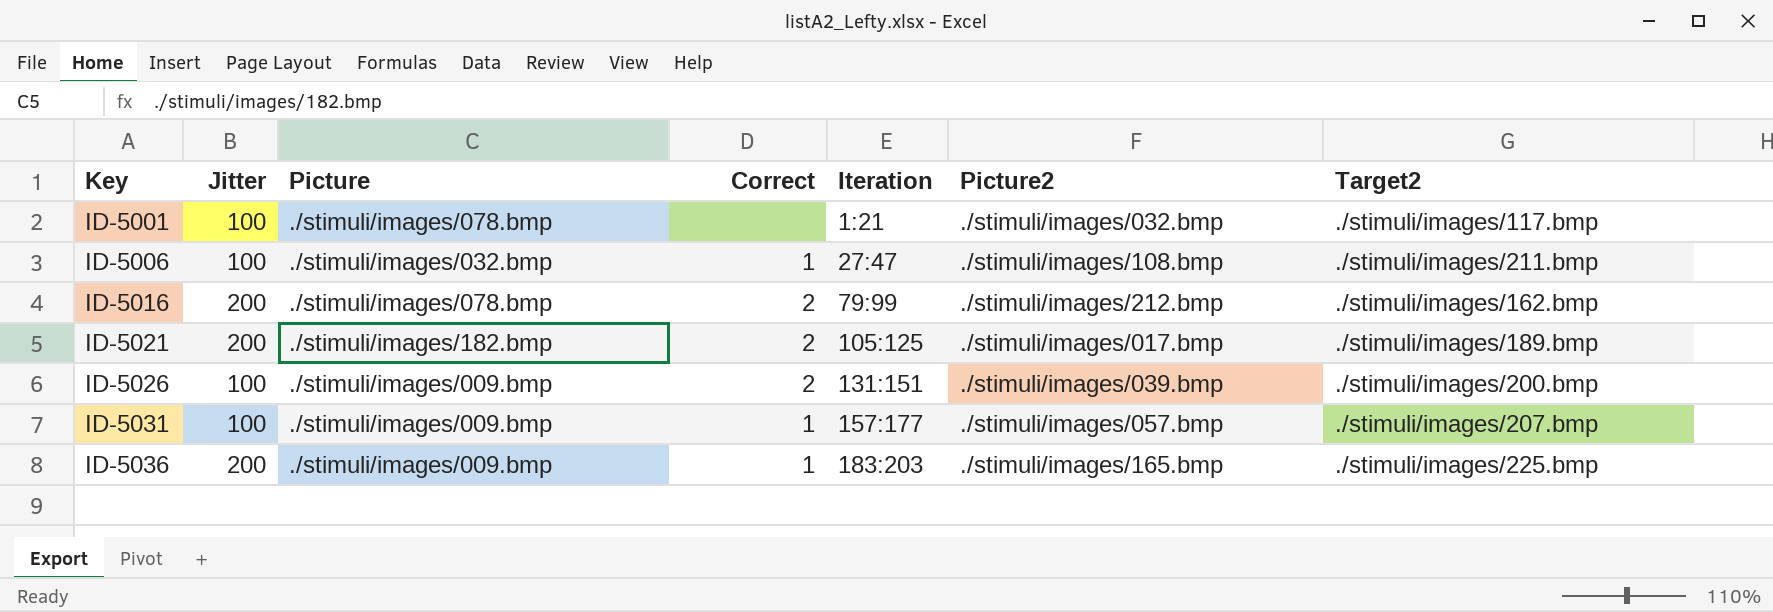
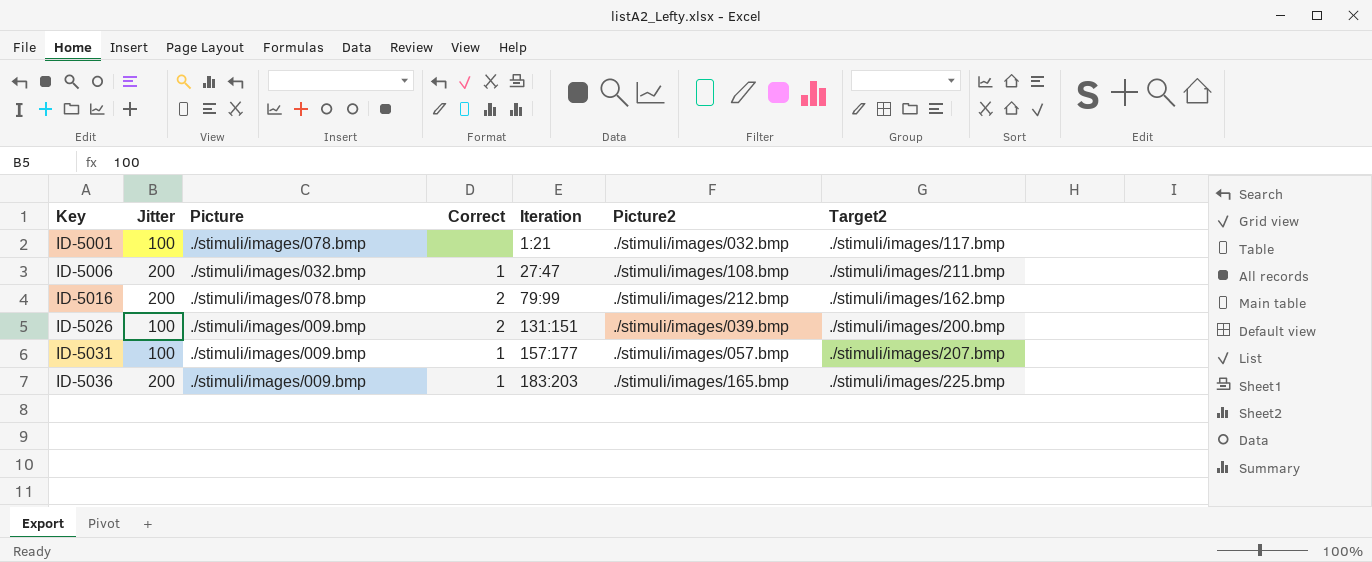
row ID-5021: 200 | ./stimuli/images/182.bmp | 2 | 105:125 | ./stimuli/images/017.bmp | ./stimuli/images/189.bmp -> none
ID-5006 | Jitter: 100 -> 200

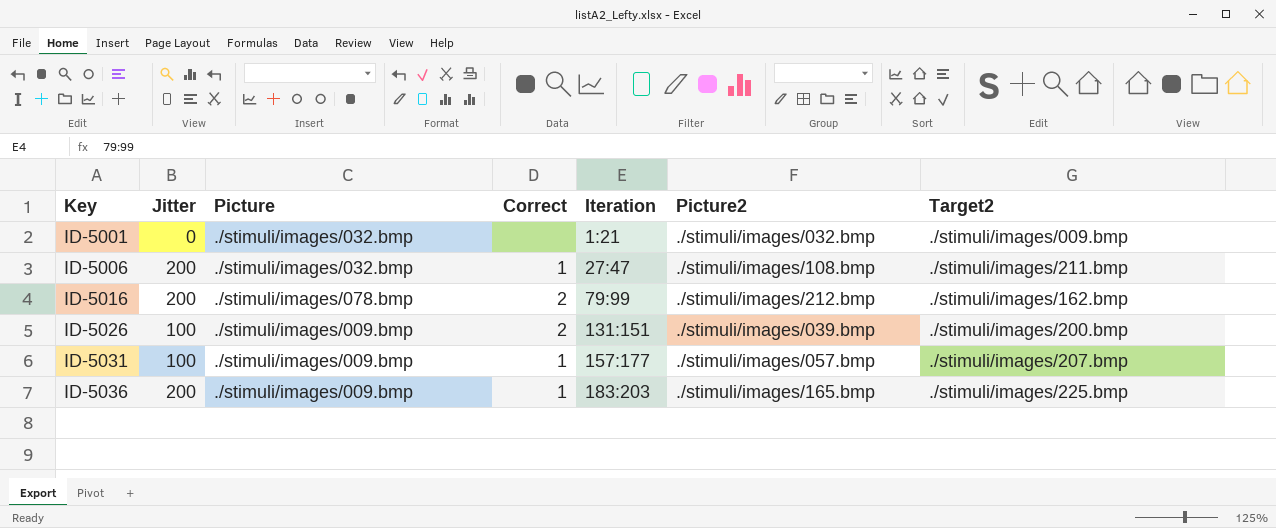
ID-5001 | Jitter: 100 -> 0
ID-5001 | Picture: ./stimuli/images/078.bmp -> ./stimuli/images/032.bmp
ID-5001 | Target2: ./stimuli/images/117.bmp -> ./stimuli/images/009.bmp

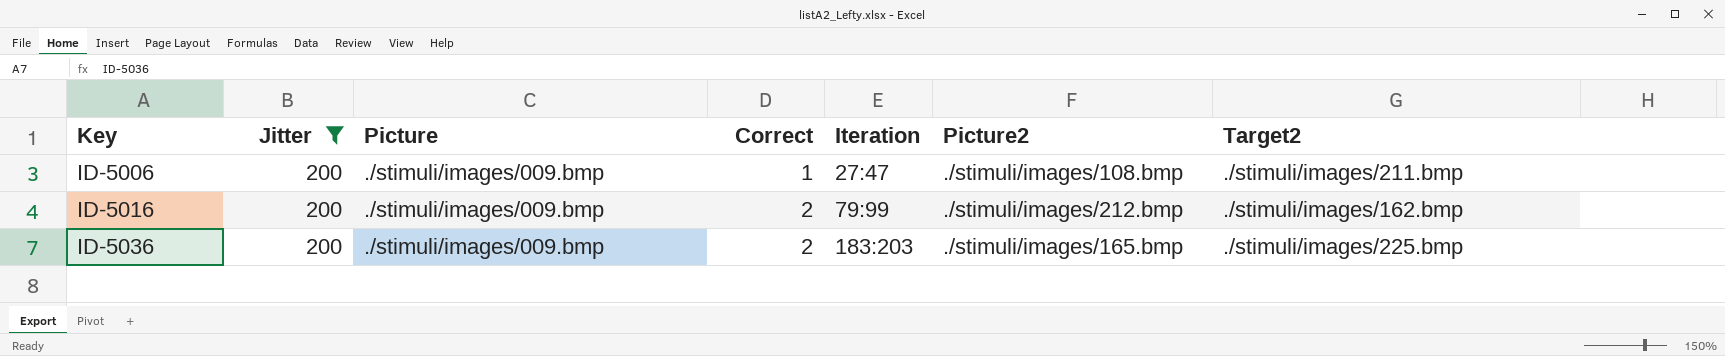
filter: none -> Jitter = 200
ID-5006 | Picture: ./stimuli/images/032.bmp -> ./stimuli/images/009.bmp
ID-5016 | Picture: ./stimuli/images/078.bmp -> ./stimuli/images/009.bmp
ID-5036 | Correct: 1 -> 2

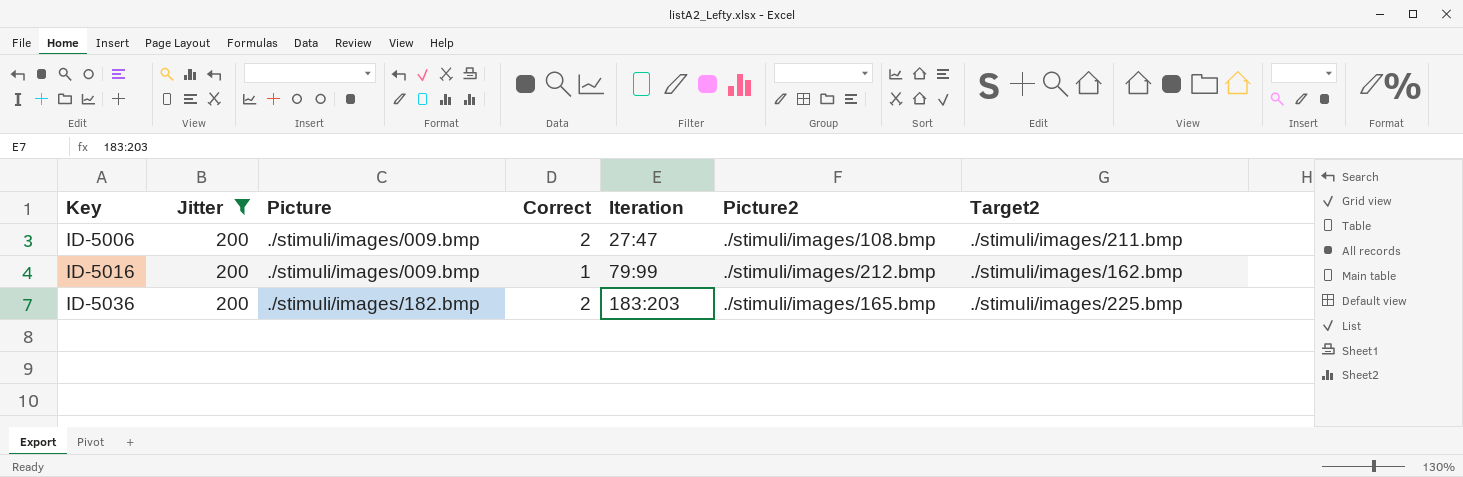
ID-5006 | Correct: 1 -> 2
ID-5016 | Correct: 2 -> 1
ID-5036 | Picture: ./stimuli/images/009.bmp -> ./stimuli/images/182.bmp

